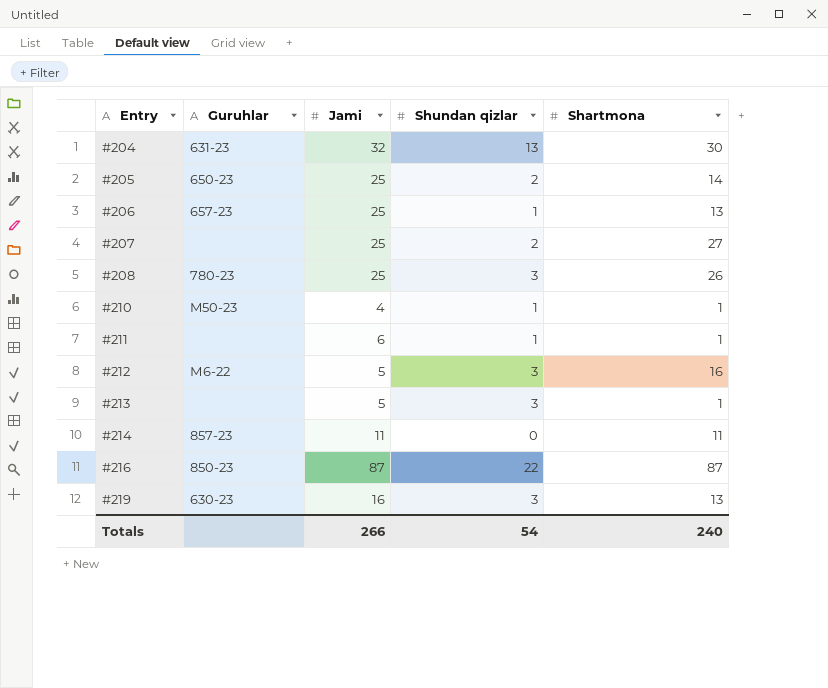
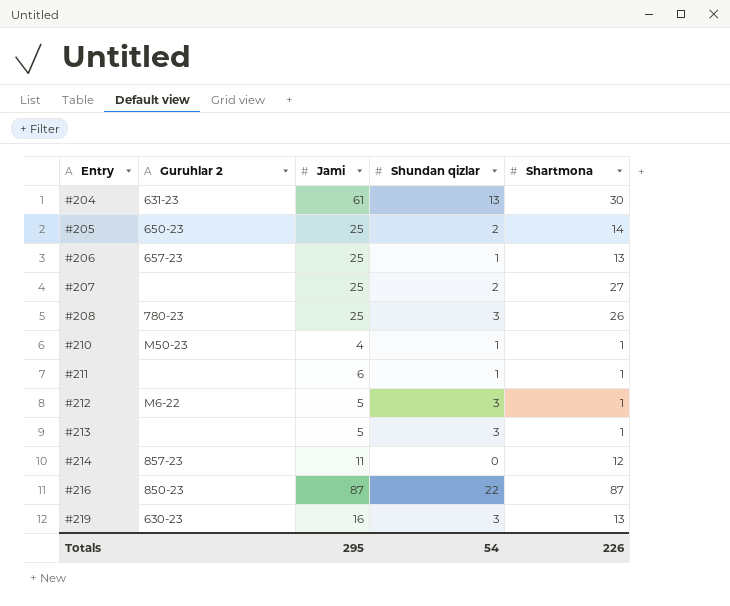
column name: Guruhlar -> Guruhlar 2
#204 | Jami: 32 -> 61
#212 | Shartmona: 16 -> 1
#214 | Shartmona: 11 -> 12
Totals | Jami: 266 -> 295
Totals | Shartmona: 240 -> 226

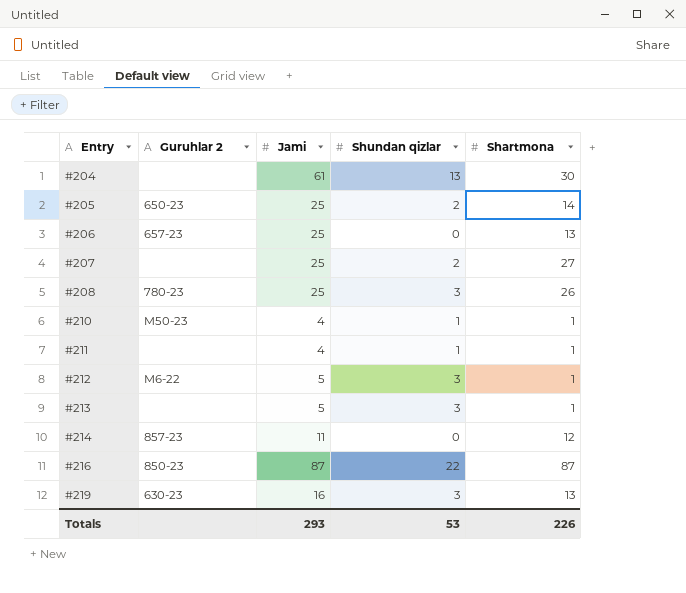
#204 | Guruhlar 2: 631-23 -> none
#206 | Shundan qizlar: 1 -> 0
#211 | Jami: 6 -> 4
Totals | Jami: 295 -> 293
Totals | Shundan qizlar: 54 -> 53

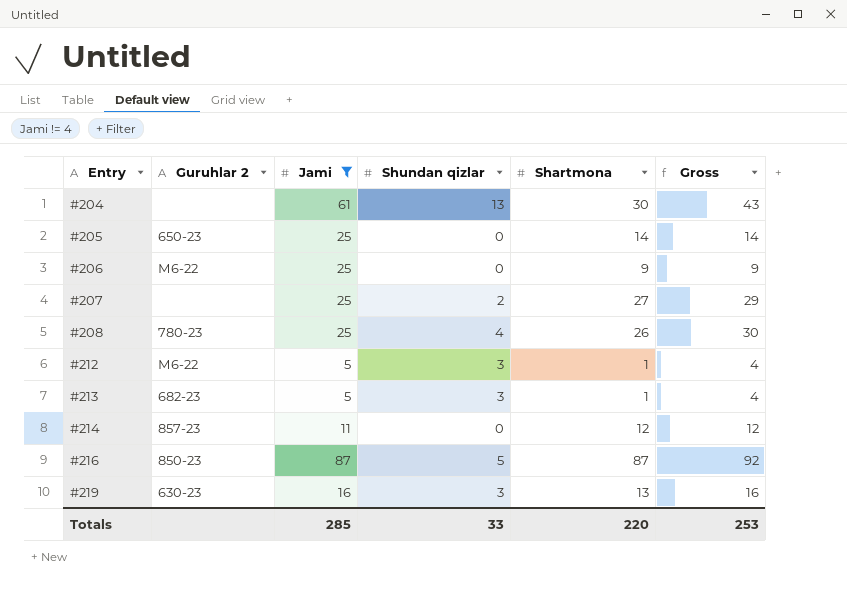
filter: none -> Jami != 4
column Gross | formula: none -> [Shundan qizlar] + [Shartmona]
#205 | Shundan qizlar: 2 -> 0
#206 | Guruhlar 2: 657-23 -> М6-22
#206 | Shartmona: 13 -> 9
#208 | Shundan qizlar: 3 -> 4
#213 | Guruhlar 2: none -> 682-23
#216 | Shundan qizlar: 22 -> 5
Totals | Jami: 293 -> 285
Totals | Shundan qizlar: 53 -> 33
Totals | Shartmona: 226 -> 220

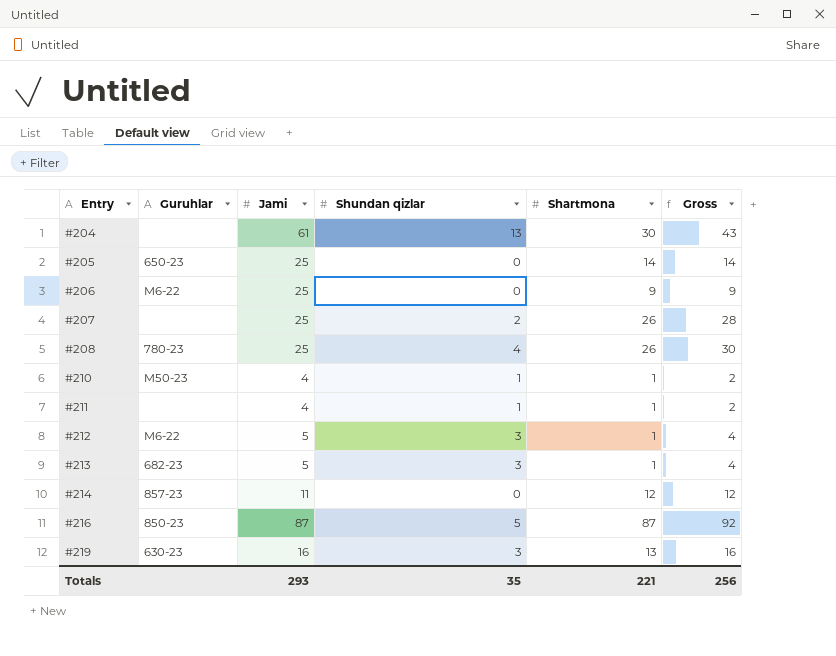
filter: Jami != 4 -> none
column name: Guruhlar 2 -> Guruhlar
#207 | Shartmona: 27 -> 26
#207 | Gross: 29 -> 28
Totals | Jami: 285 -> 293
Totals | Shundan qizlar: 33 -> 35
Totals | Shartmona: 220 -> 221
Totals | Gross: 253 -> 256

